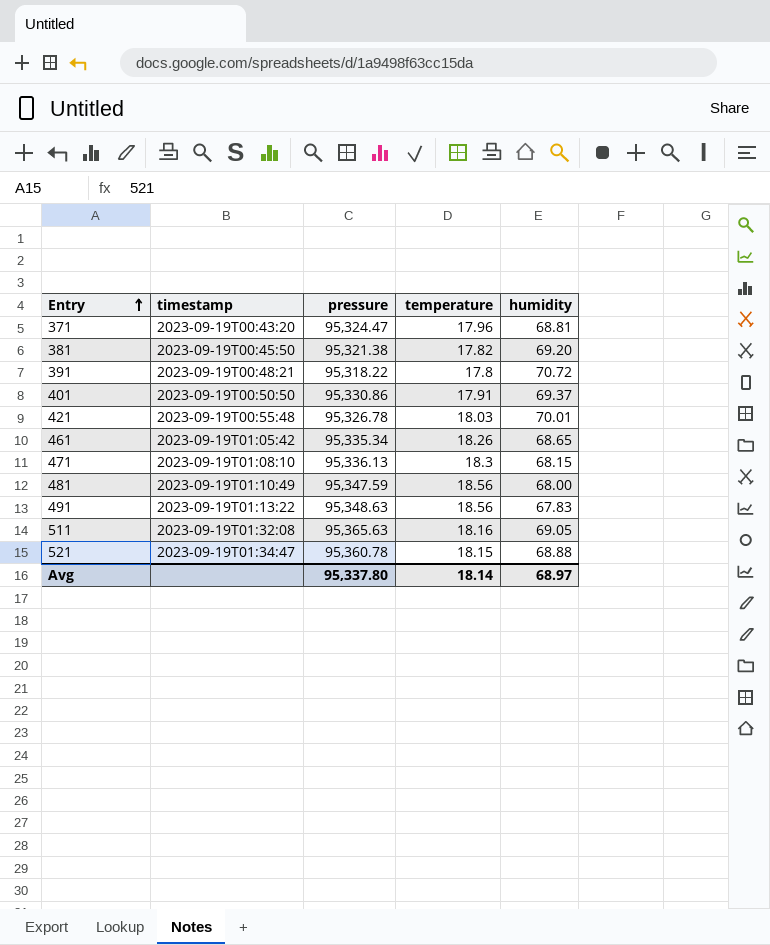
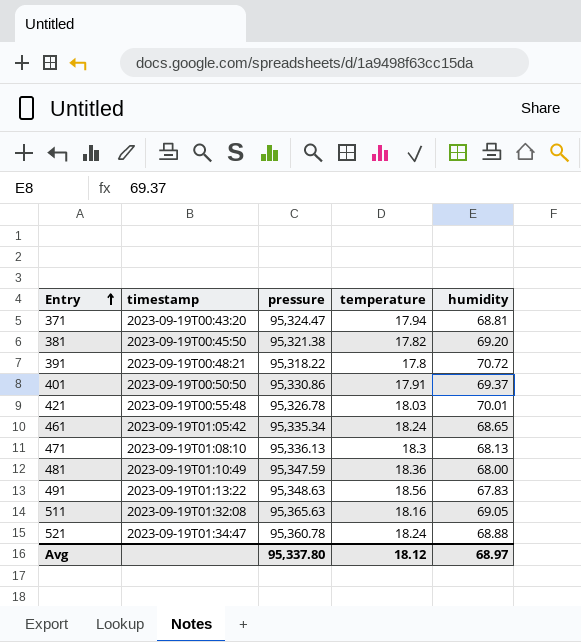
371 | temperature: 17.96 -> 17.94
461 | temperature: 18.26 -> 18.24
471 | humidity: 68.15 -> 68.13
481 | temperature: 18.56 -> 18.36
521 | temperature: 18.15 -> 18.24
Avg | temperature: 18.14 -> 18.12

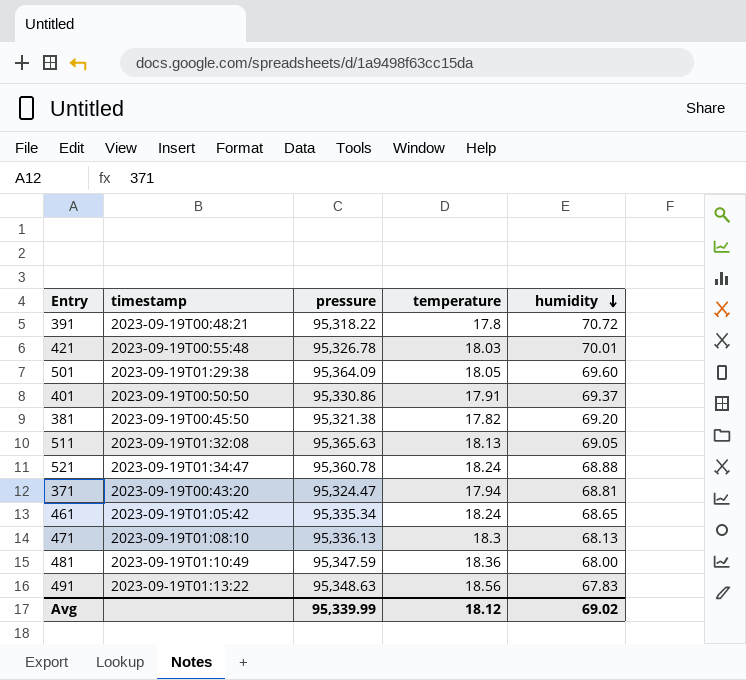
row order: Entry ascending -> humidity descending
row 501: none -> 2023-09-19T01:29:38 | 95,364.09 | 18.05 | 69.60
511 | temperature: 18.16 -> 18.13
Avg | pressure: 95,337.80 -> 95,339.99
Avg | humidity: 68.97 -> 69.02

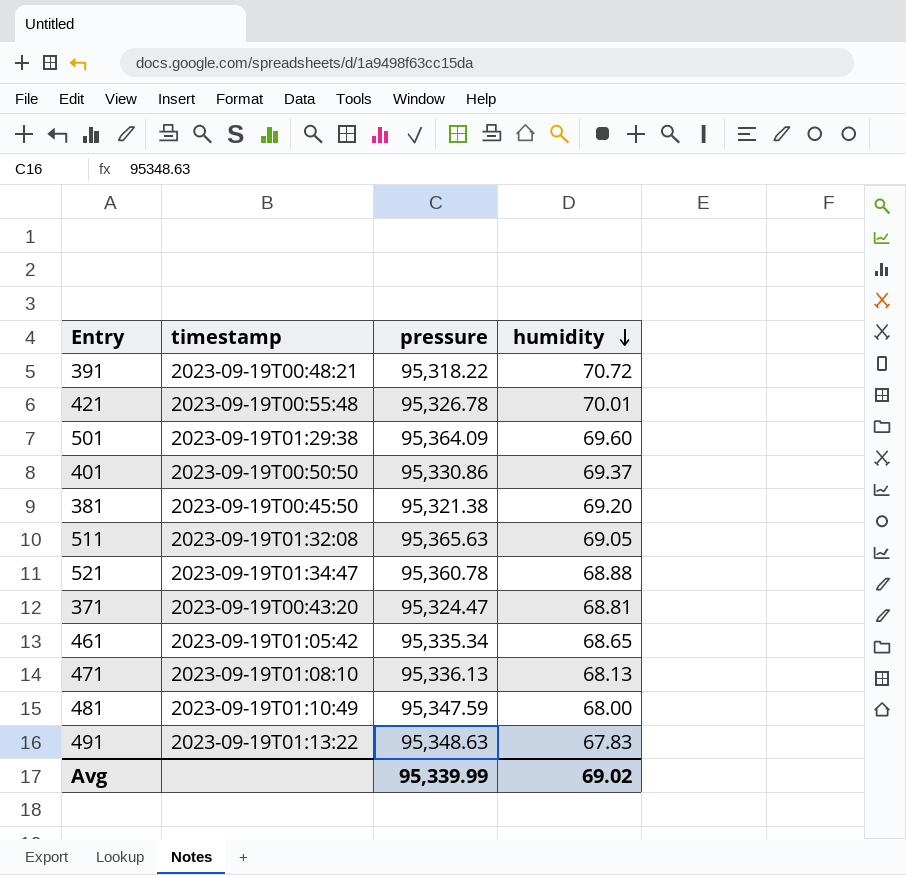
column temperature | position: 4 -> none

